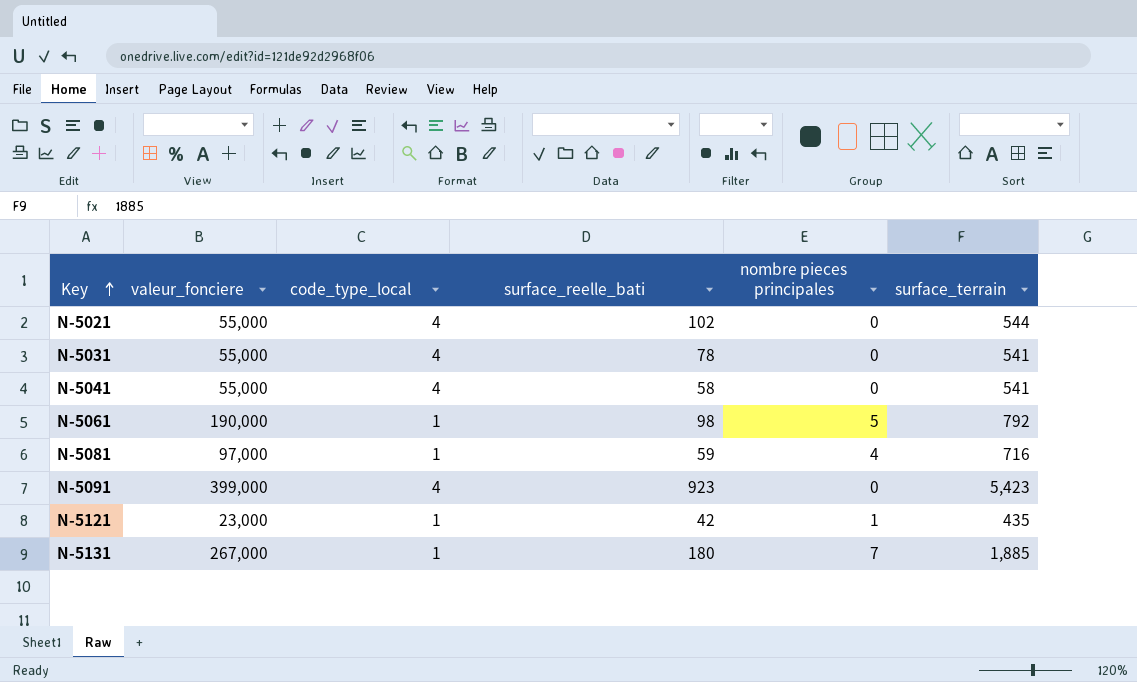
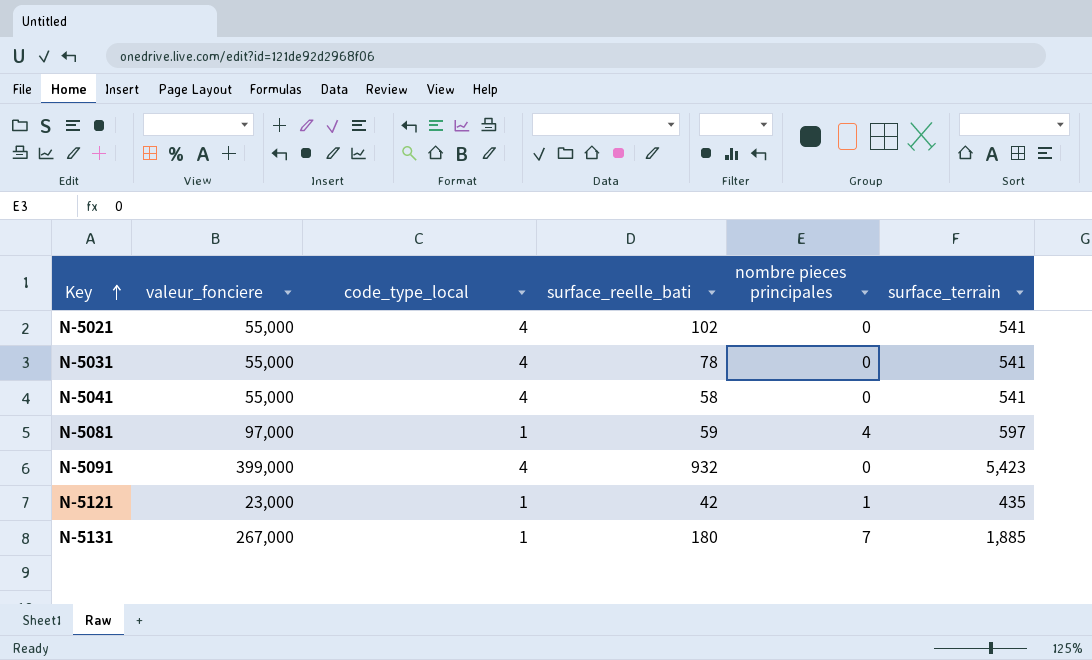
row N-5061: 190,000 | 1 | 98 | 5 | 792 -> none
N-5021 | surface_terrain: 544 -> 541
N-5081 | surface_terrain: 716 -> 597
N-5091 | surface_reelle_bati: 923 -> 932

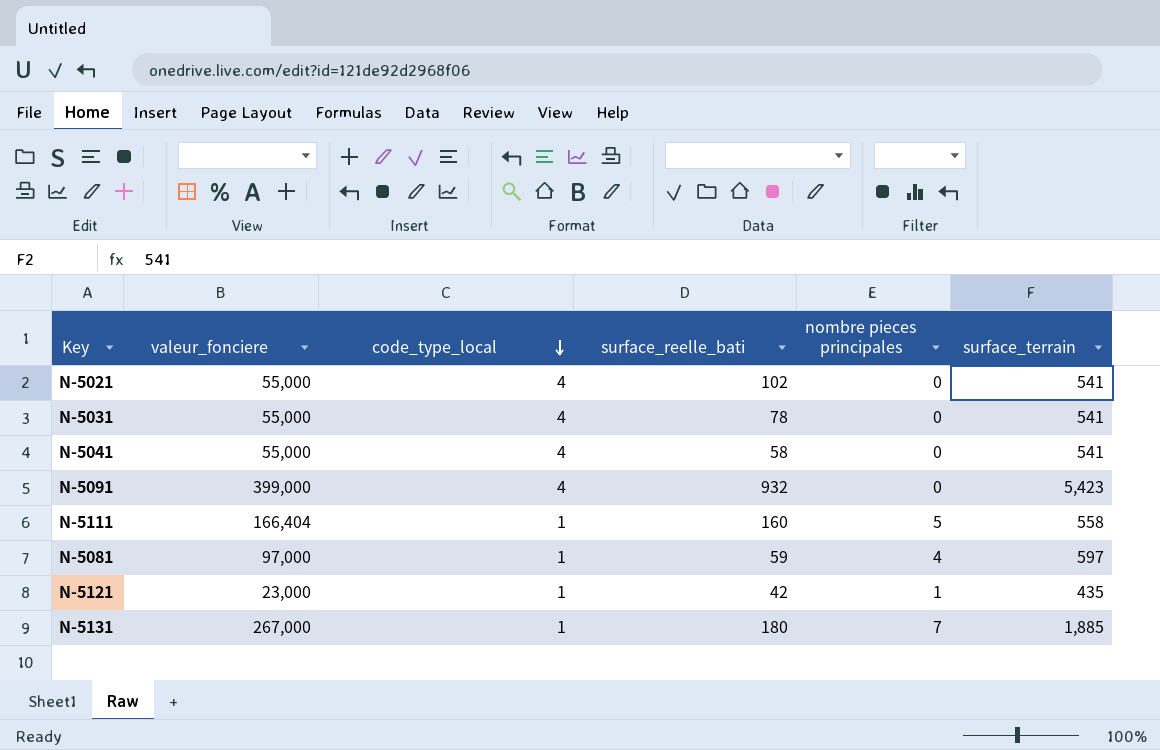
row order: Key ascending -> code_type_local descending
row N-5111: none -> 166,404 | 1 | 160 | 5 | 558

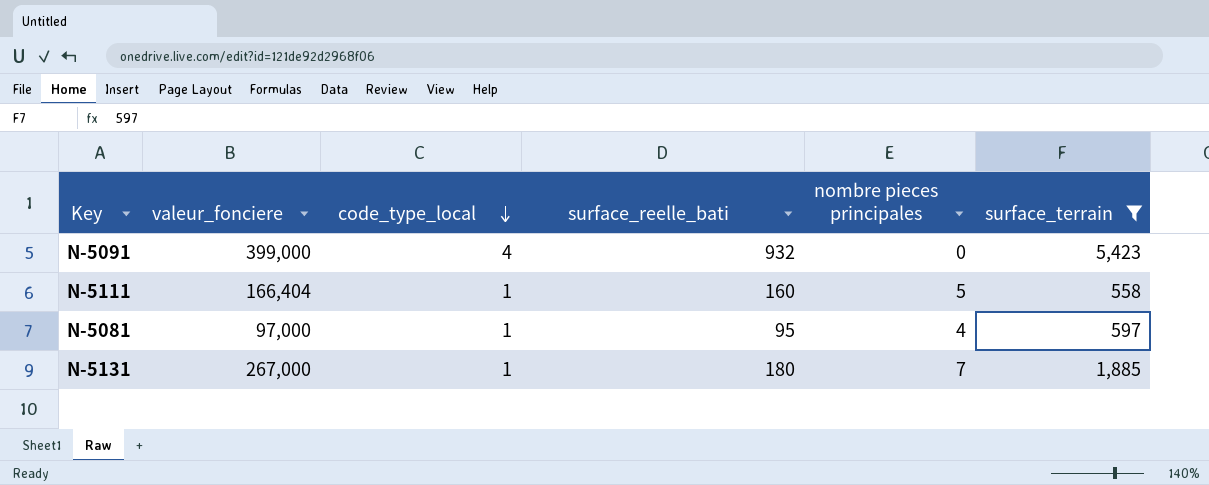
filter: none -> surface_terrain >= 558
N-5081 | surface_reelle_bati: 59 -> 95

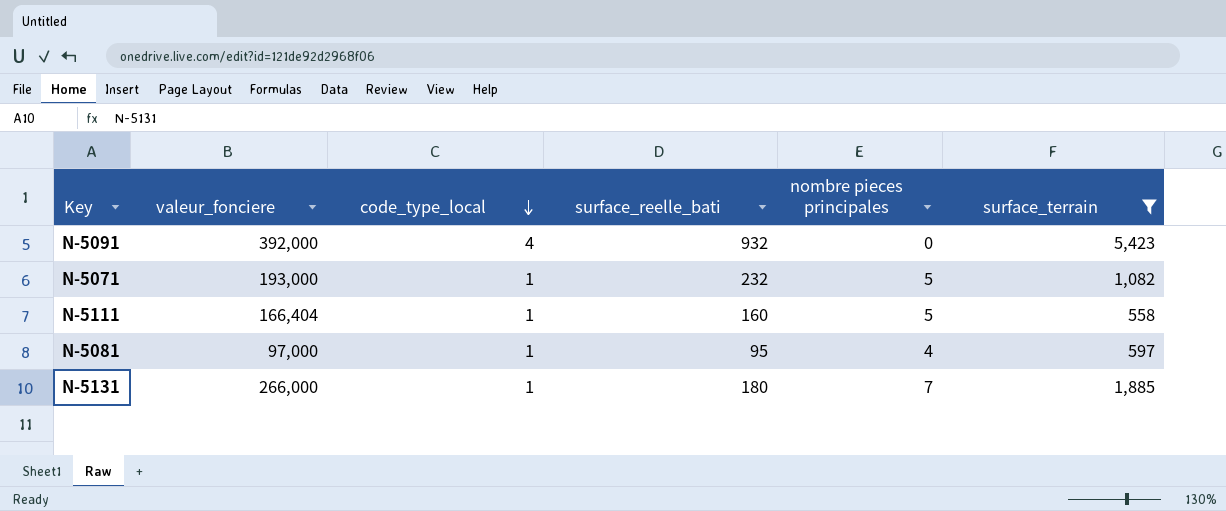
N-5091 | valeur_fonciere: 399,000 -> 392,000
row N-5071: none -> 193,000 | 1 | 232 | 5 | 1,082
N-5131 | valeur_fonciere: 267,000 -> 266,000

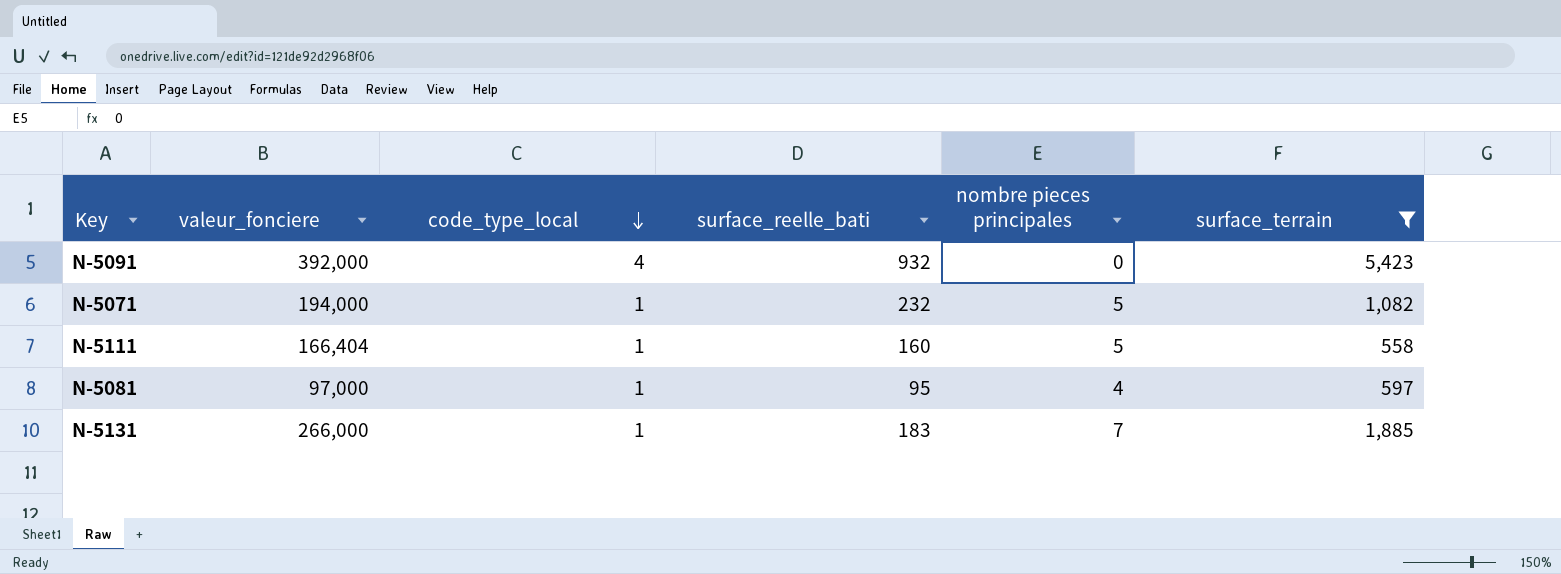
N-5071 | valeur_fonciere: 193,000 -> 194,000
N-5131 | surface_reelle_bati: 180 -> 183

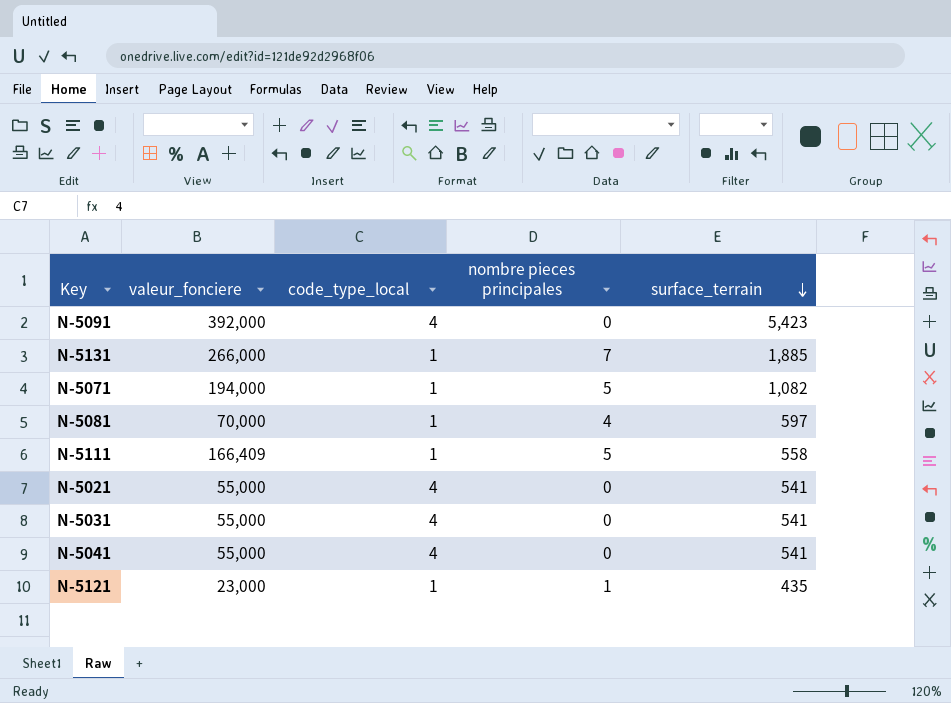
filter: surface_terrain >= 558 -> none
row order: code_type_local descending -> surface_terrain descending
column surface_reelle_bati | position: 4 -> none
N-5081 | valeur_fonciere: 97,000 -> 70,000
N-5111 | valeur_fonciere: 166,404 -> 166,409

